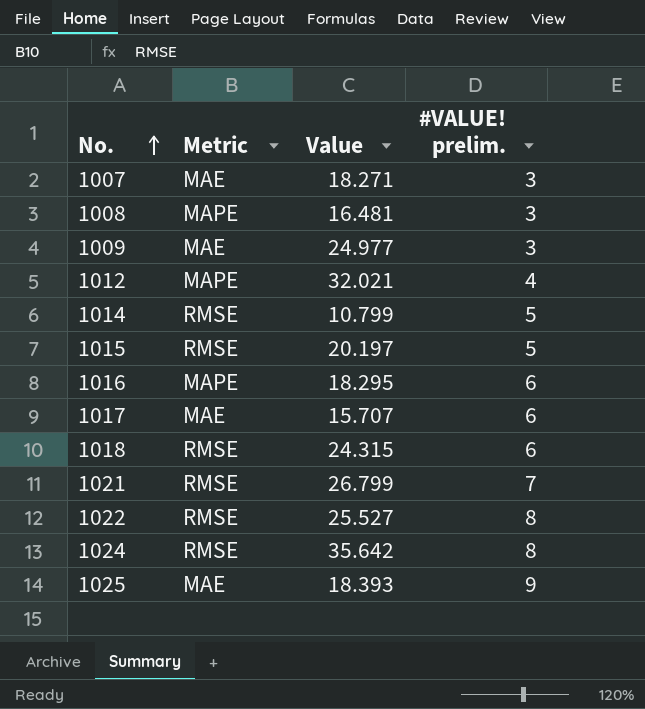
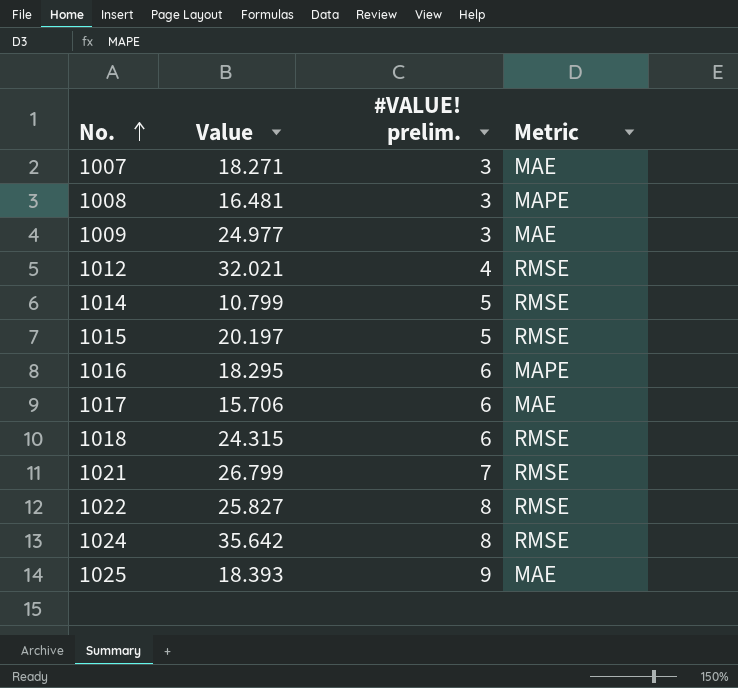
column Metric | position: 2 -> 4
1012 | Metric: MAPE -> RMSE
1017 | Value: 15.707 -> 15.706
1022 | Value: 25.527 -> 25.827

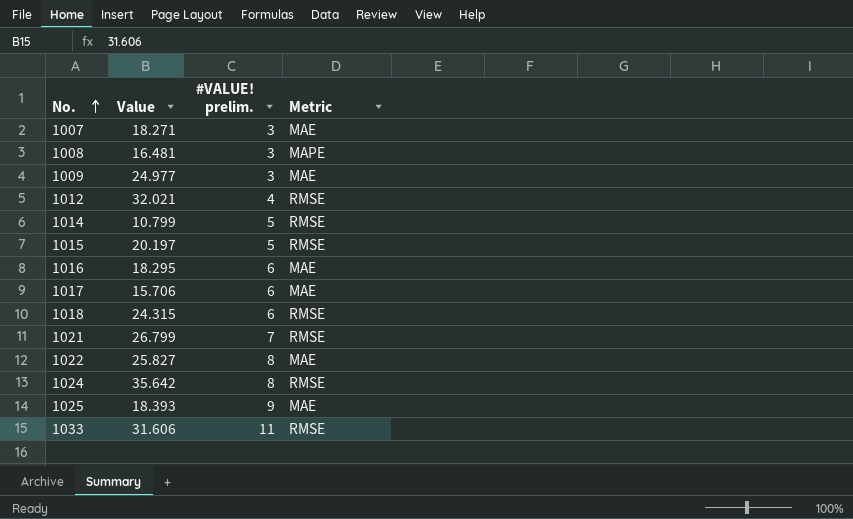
1016 | Metric: MAPE -> MAE
1022 | Metric: RMSE -> MAE
row 1033: none -> 31.606 | 11 | RMSE

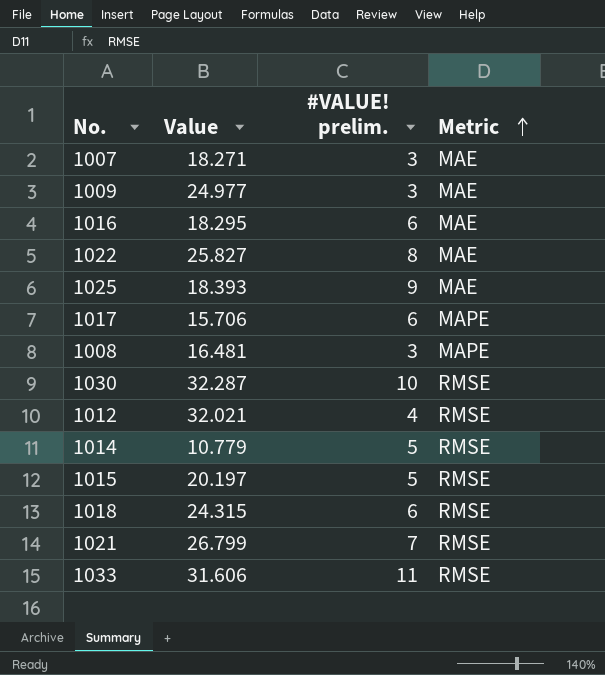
row order: No. ascending -> Metric ascending
row 1024: 35.642 | 8 | RMSE -> none
1017 | Metric: MAE -> MAPE
row 1030: none -> 32.287 | 10 | RMSE
1014 | Value: 10.799 -> 10.779

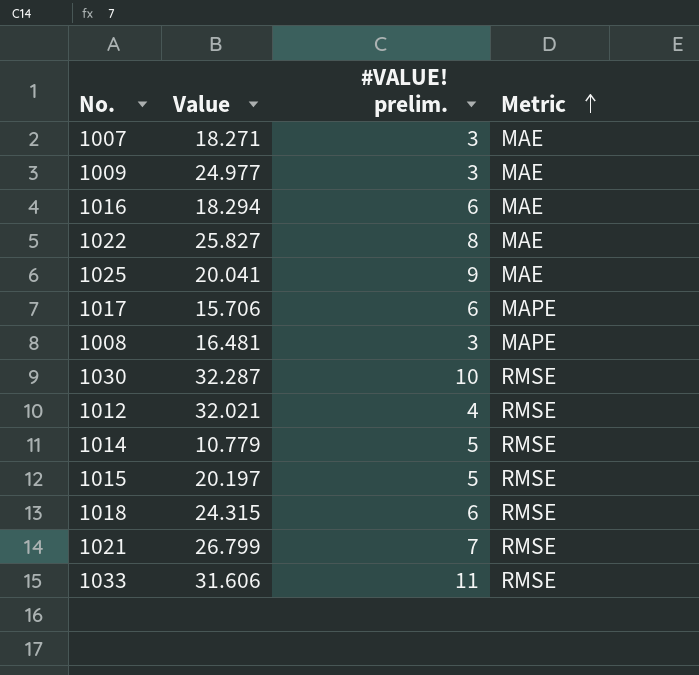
1016 | Value: 18.295 -> 18.294
1025 | Value: 18.393 -> 20.041

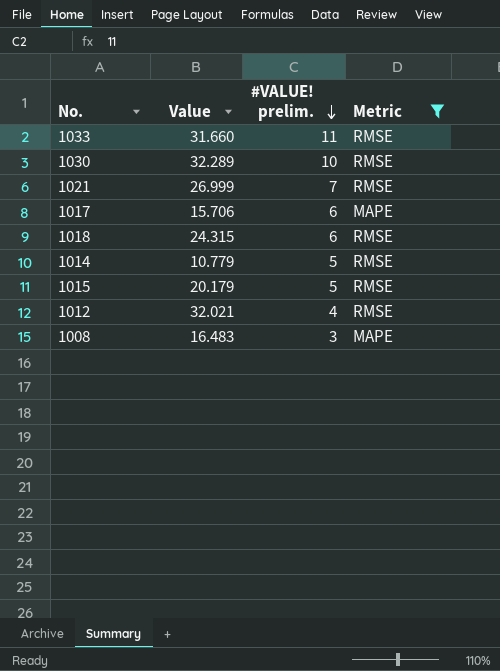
filter: none -> Metric != MAE
row order: Metric ascending -> #VALUE! prelim. descending
1033 | Value: 31.606 -> 31.660
1030 | Value: 32.287 -> 32.289
1021 | Value: 26.799 -> 26.999
1015 | Value: 20.197 -> 20.179
1008 | Value: 16.481 -> 16.483

